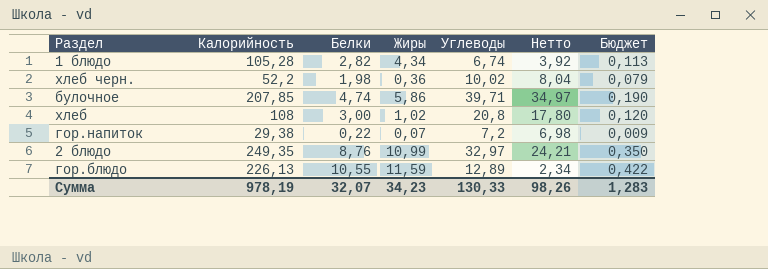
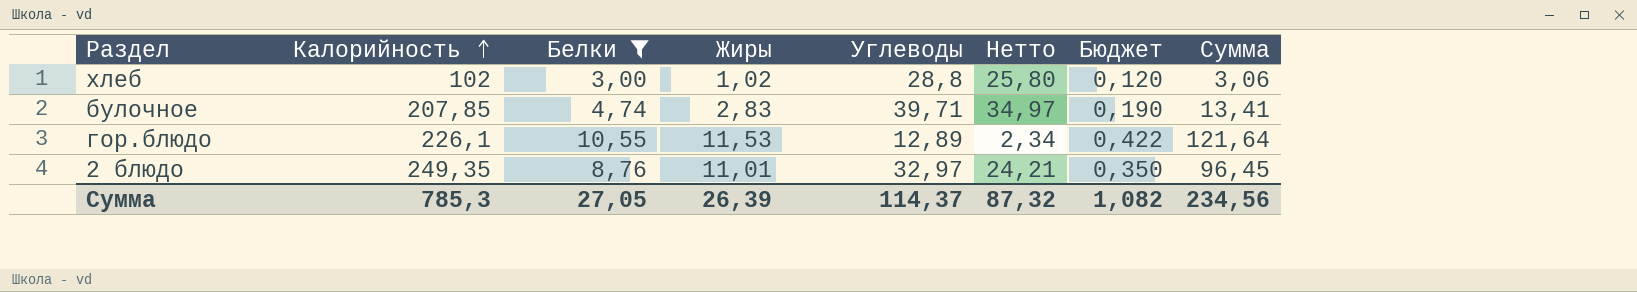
filter: none -> Белки >= 3,00
row order: none -> Калорийность ascending
column Сумма | formula: none -> [Белки] * [Жиры]
хлеб | Калорийность: 108 -> 102
хлеб | Углеводы: 20,8 -> 28,8
хлеб | Нетто: 17,80 -> 25,80
булочное | Жиры: 5,86 -> 2,83
гор.блюдо | Калорийность: 226,13 -> 226,1
гор.блюдо | Жиры: 11,59 -> 11,53
2 блюдо | Жиры: 10,99 -> 11,01
Сумма | Калорийность: 978,19 -> 785,3
Сумма | Белки: 32,07 -> 27,05
Сумма | Жиры: 34,23 -> 26,39
Сумма | Углеводы: 130,33 -> 114,37
Сумма | Нетто: 98,26 -> 87,32
Сумма | Бюджет: 1,283 -> 1,082

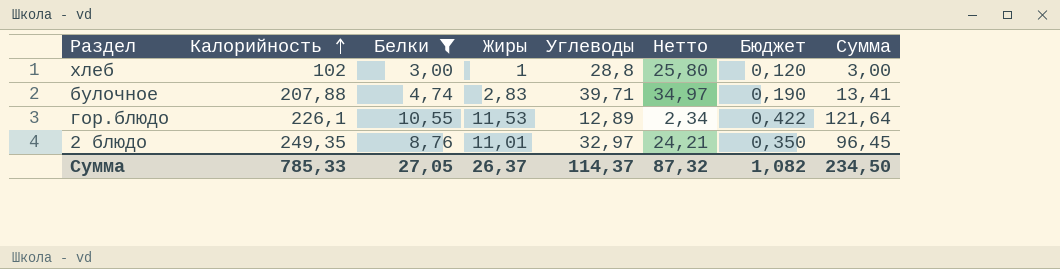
хлеб | Жиры: 1,02 -> 1
хлеб | Сумма: 3,06 -> 3,00
булочное | Калорийность: 207,85 -> 207,88
Сумма | Калорийность: 785,3 -> 785,33
Сумма | Жиры: 26,39 -> 26,37
Сумма | Сумма: 234,56 -> 234,50

